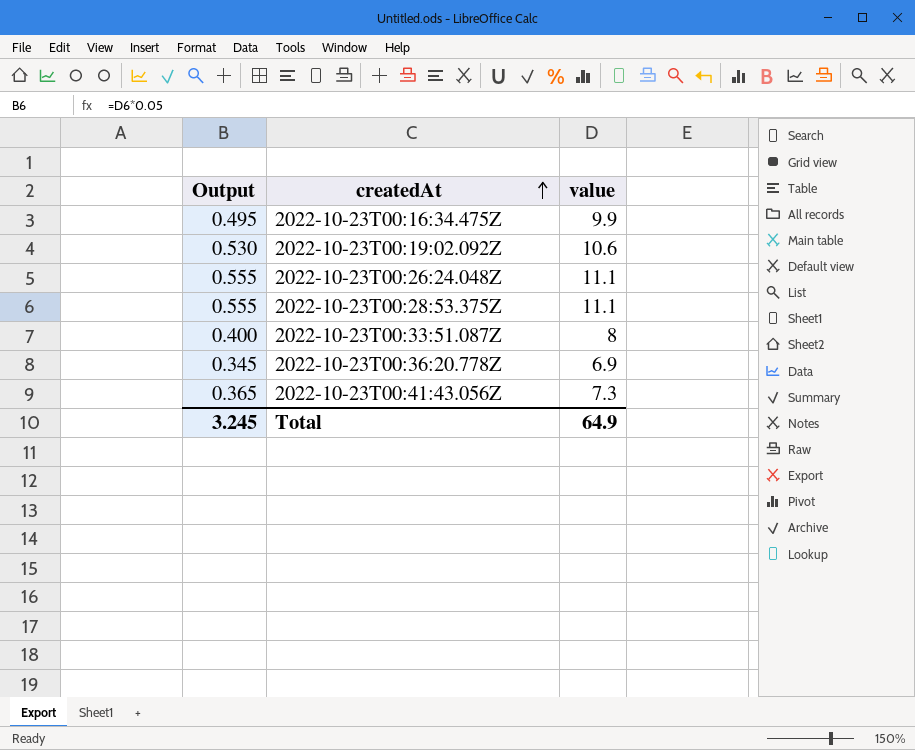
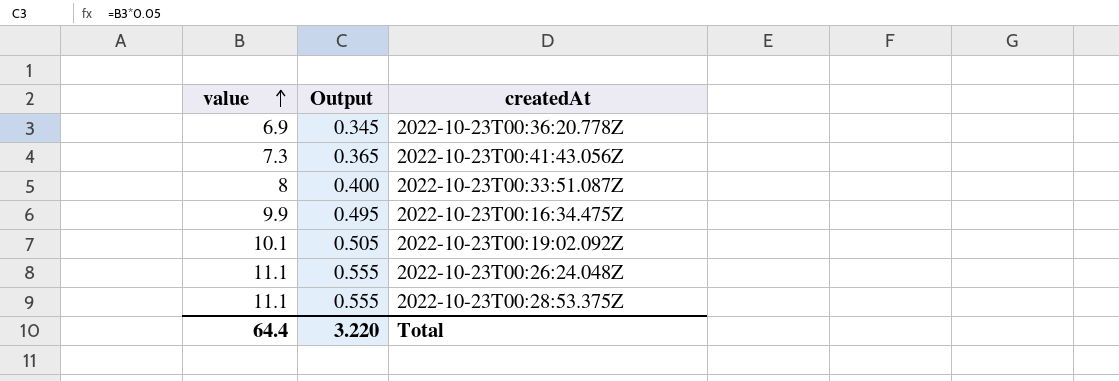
row order: createdAt ascending -> value ascending
column value | position: 3 -> 1
2022-10-23T00:19:02.092Z | value: 10.6 -> 10.1
2022-10-23T00:19:02.092Z | Output: 0.530 -> 0.505
Total | value: 64.9 -> 64.4
Total | Output: 3.245 -> 3.220

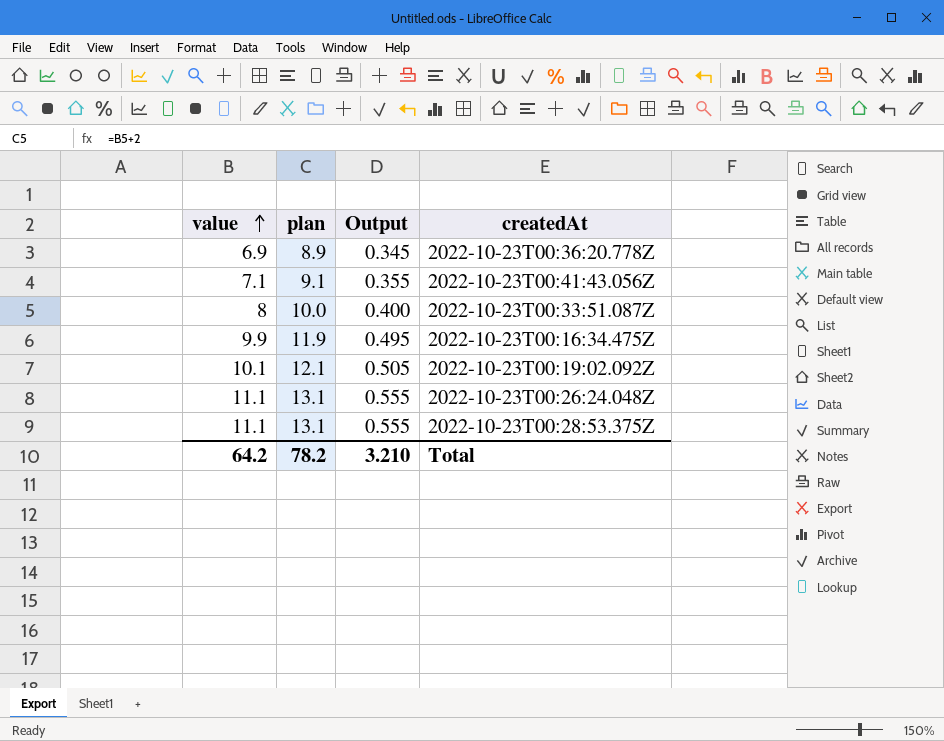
column plan | formula: none -> [value] + 2
2022-10-23T00:41:43.056Z | value: 7.3 -> 7.1
2022-10-23T00:41:43.056Z | Output: 0.365 -> 0.355
Total | value: 64.4 -> 64.2
Total | Output: 3.220 -> 3.210

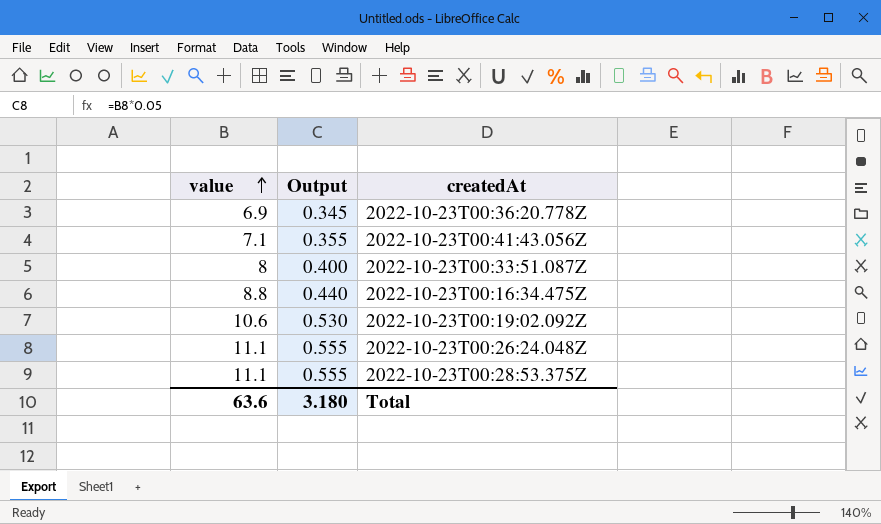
column plan | formula: [value] + 2 -> none
2022-10-23T00:16:34.475Z | value: 9.9 -> 8.8
2022-10-23T00:16:34.475Z | Output: 0.495 -> 0.440
2022-10-23T00:19:02.092Z | value: 10.1 -> 10.6
2022-10-23T00:19:02.092Z | Output: 0.505 -> 0.530
Total | value: 64.2 -> 63.6
Total | Output: 3.210 -> 3.180

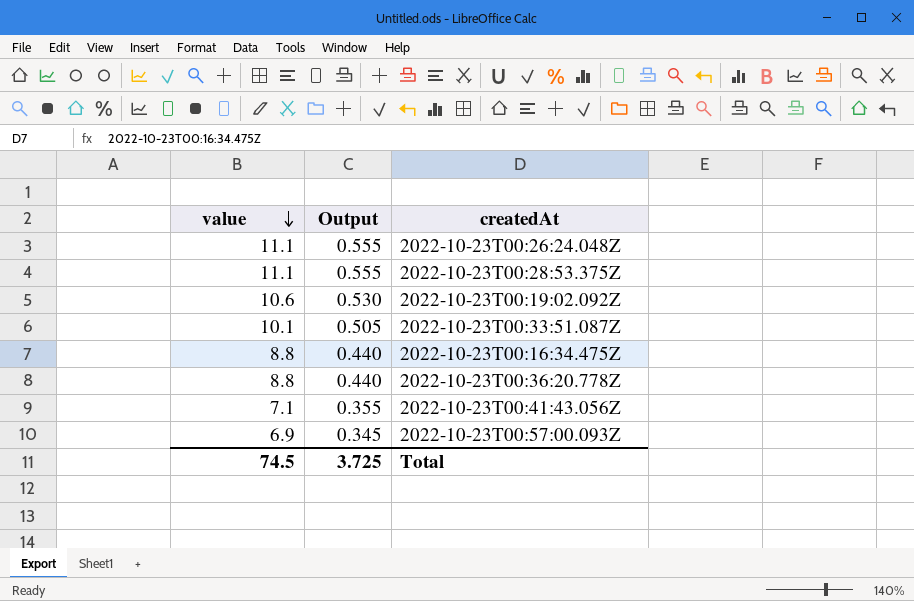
row order: value ascending -> value descending
2022-10-23T00:33:51.087Z | value: 8 -> 10.1
2022-10-23T00:33:51.087Z | Output: 0.400 -> 0.505
2022-10-23T00:36:20.778Z | value: 6.9 -> 8.8
2022-10-23T00:36:20.778Z | Output: 0.345 -> 0.440
row 2022-10-23T00:57:00.093Z: none -> 6.9 | 0.345
Total | value: 63.6 -> 74.5
Total | Output: 3.180 -> 3.725

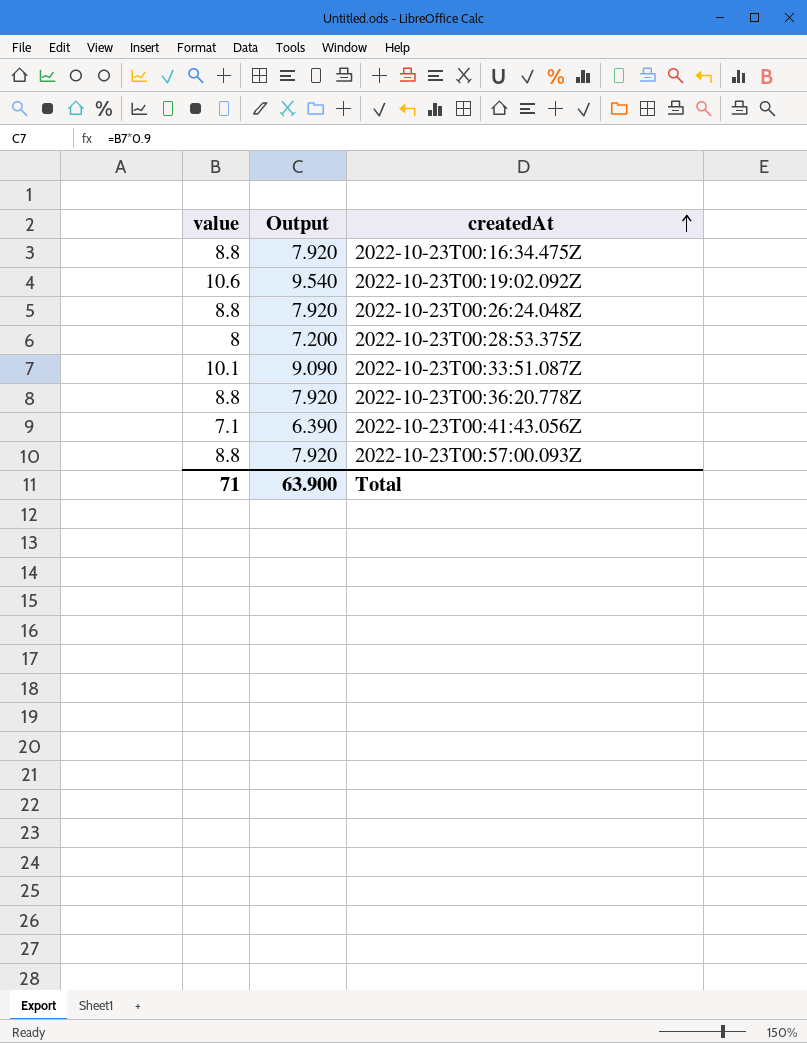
row order: value descending -> createdAt ascending
column Output | formula: [value] * 0.05 -> [value] * 0.9
2022-10-23T00:26:24.048Z | value: 11.1 -> 8.8
2022-10-23T00:28:53.375Z | value: 11.1 -> 8
2022-10-23T00:57:00.093Z | value: 6.9 -> 8.8
Total | value: 74.5 -> 71
Total | Output: 3.725 -> 63.900

